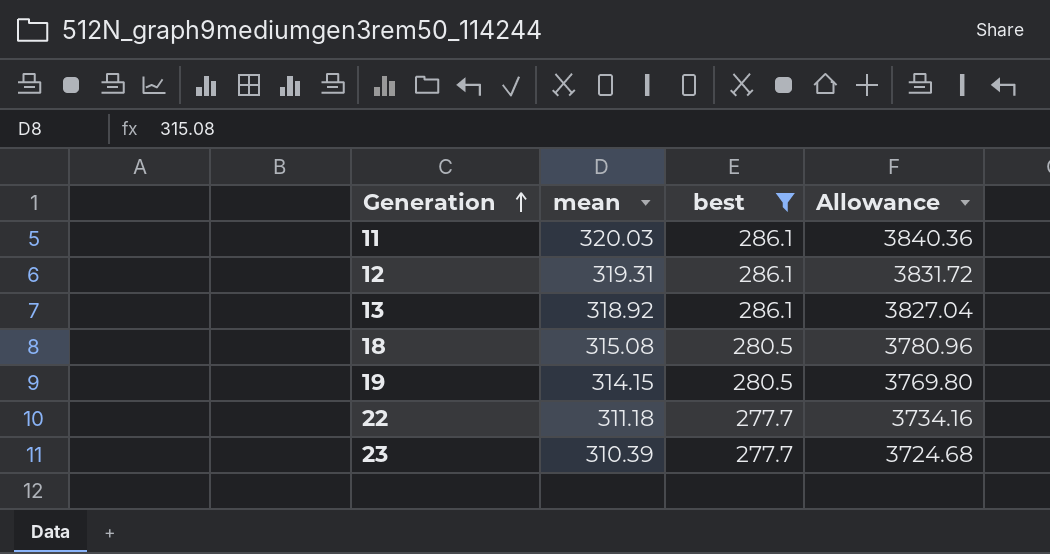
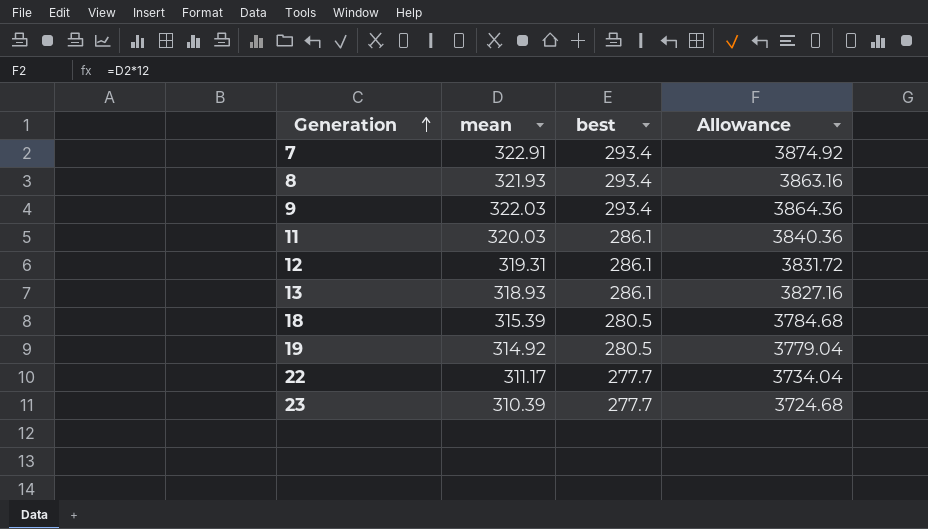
filter: best != 293.4 -> none
13 | mean: 318.92 -> 318.93
13 | Allowance: 3827.04 -> 3827.16
18 | mean: 315.08 -> 315.39
18 | Allowance: 3780.96 -> 3784.68
19 | mean: 314.15 -> 314.92
19 | Allowance: 3769.80 -> 3779.04
22 | mean: 311.18 -> 311.17
22 | Allowance: 3734.16 -> 3734.04

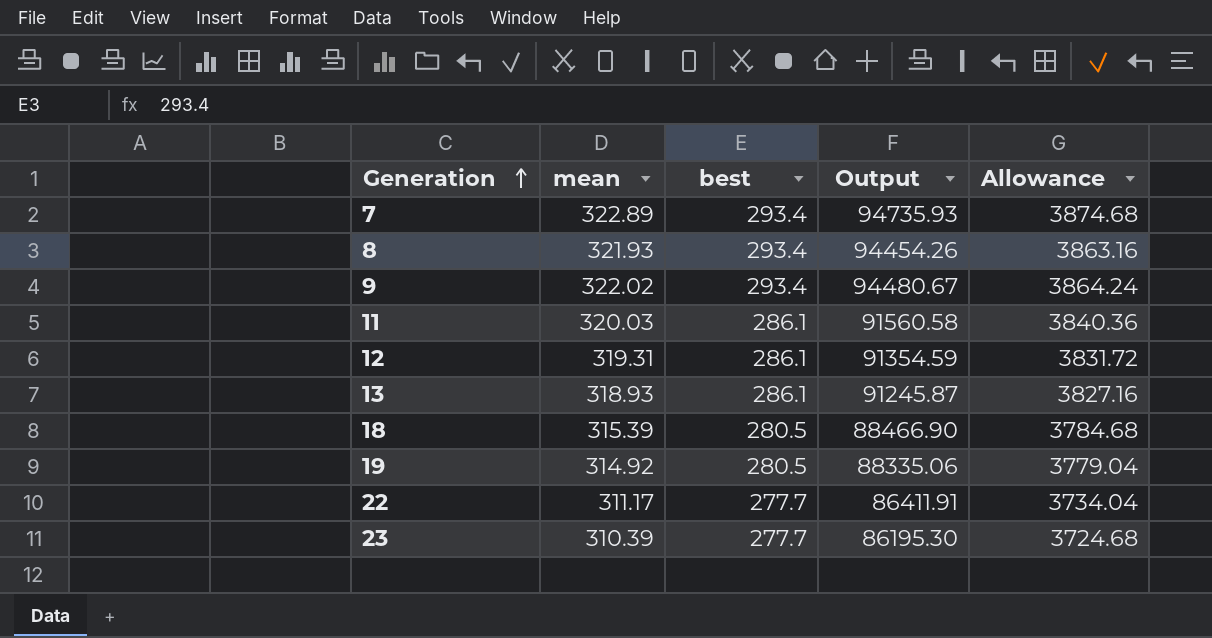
column Output | formula: none -> [mean] * [best]
7 | mean: 322.91 -> 322.89
7 | Allowance: 3874.92 -> 3874.68
9 | mean: 322.03 -> 322.02
9 | Allowance: 3864.36 -> 3864.24

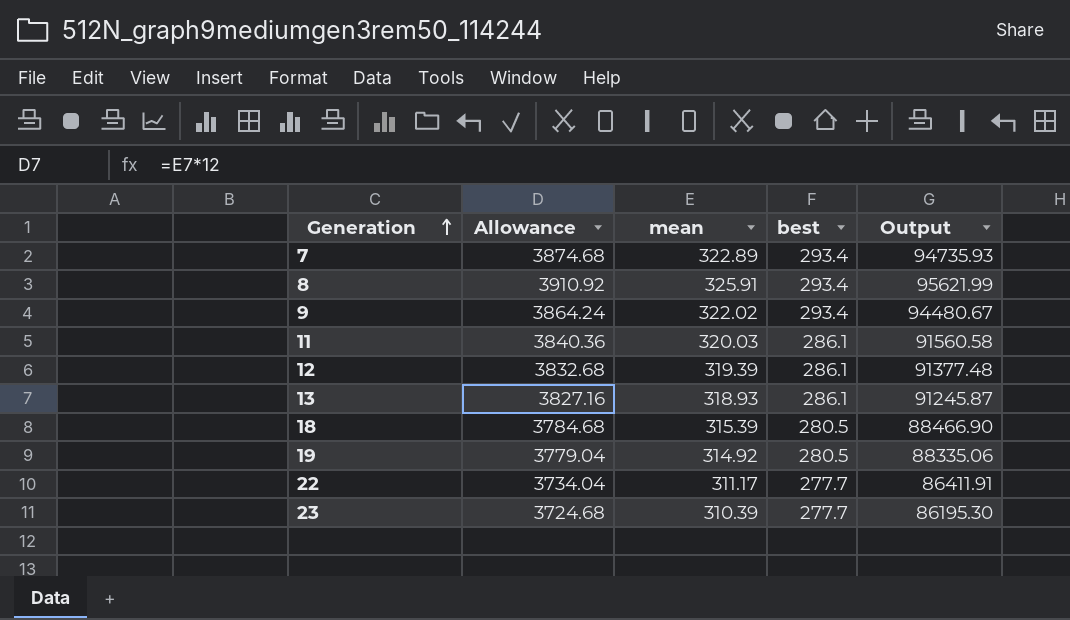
column Allowance | position: 5 -> 2
8 | Allowance: 3863.16 -> 3910.92
8 | mean: 321.93 -> 325.91
8 | Output: 94454.26 -> 95621.99
12 | Allowance: 3831.72 -> 3832.68
12 | mean: 319.31 -> 319.39
12 | Output: 91354.59 -> 91377.48

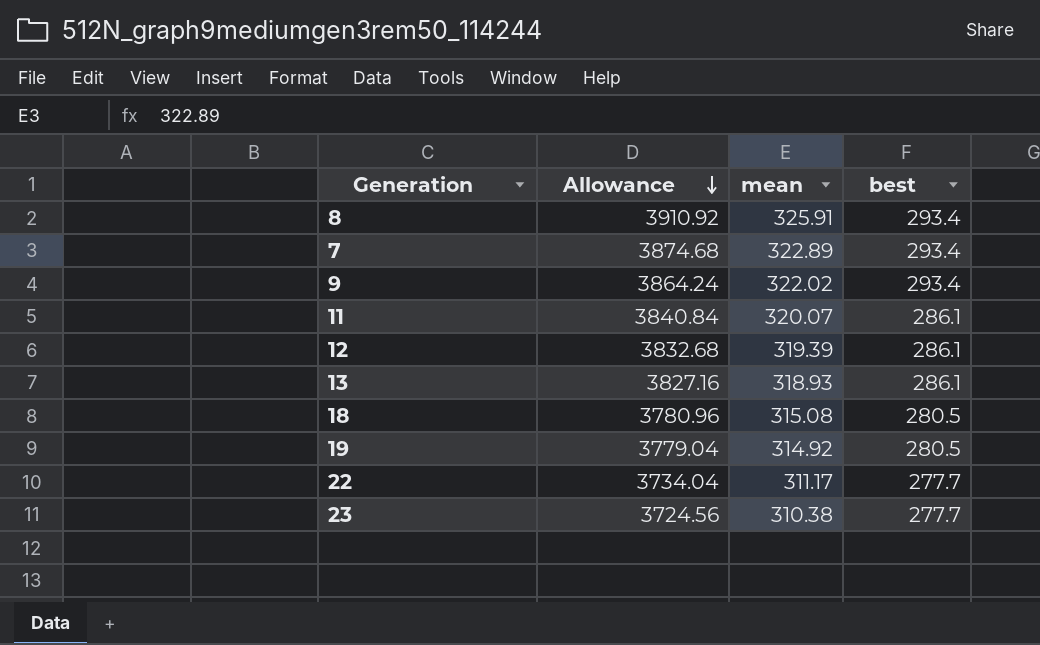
row order: Generation ascending -> Allowance descending
column Output | formula: [mean] * [best] -> none
11 | Allowance: 3840.36 -> 3840.84
11 | mean: 320.03 -> 320.07
18 | Allowance: 3784.68 -> 3780.96
18 | mean: 315.39 -> 315.08
23 | Allowance: 3724.68 -> 3724.56
23 | mean: 310.39 -> 310.38

